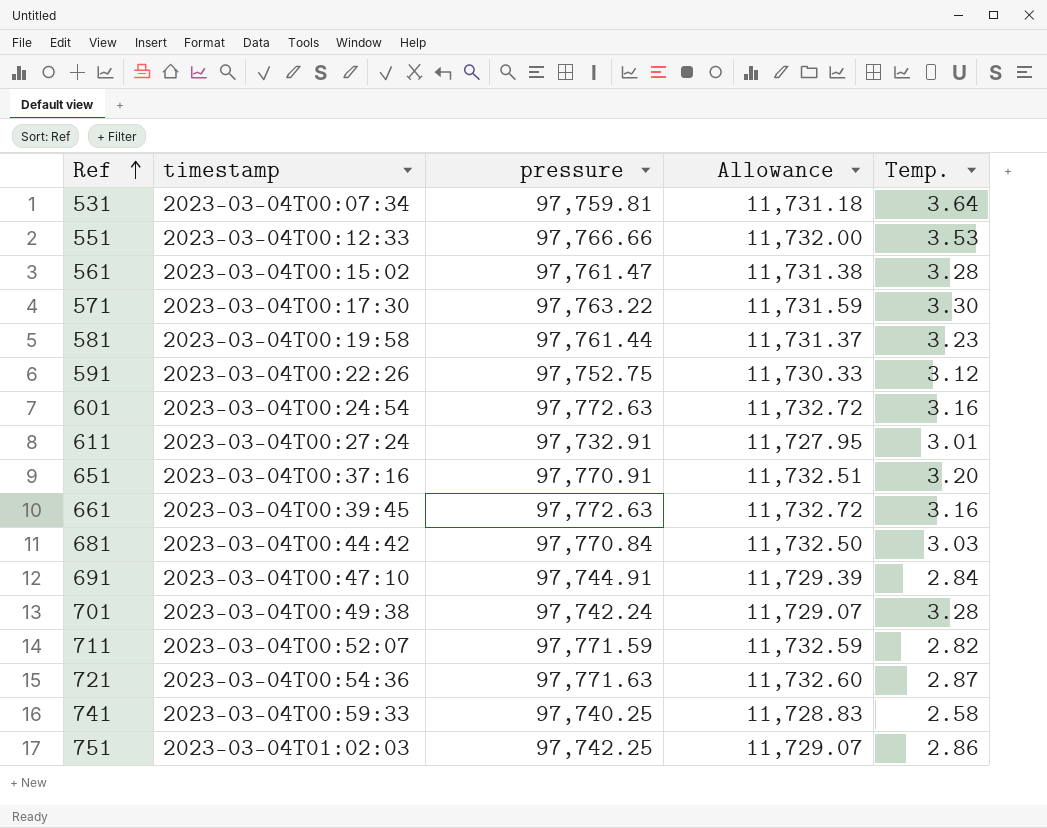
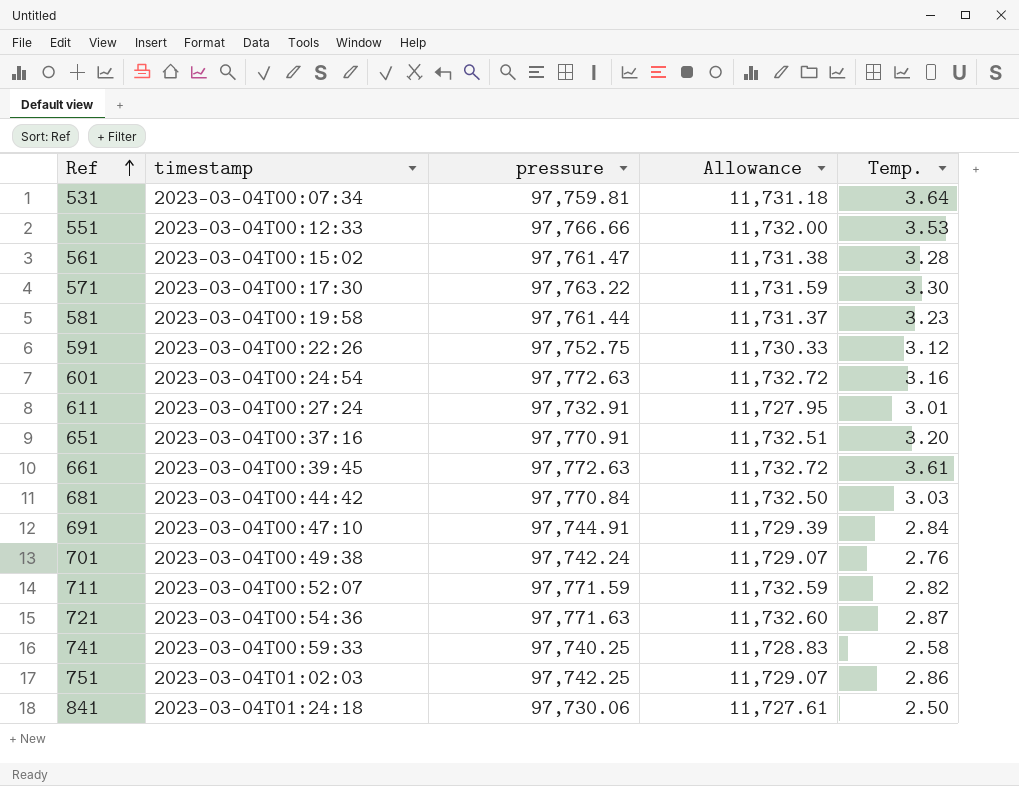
661 | Temp.: 3.16 -> 3.61
701 | Temp.: 3.28 -> 2.76
row 841: none -> 2023-03-04T01:24:18 | 97,730.06 | 11,727.61 | 2.50

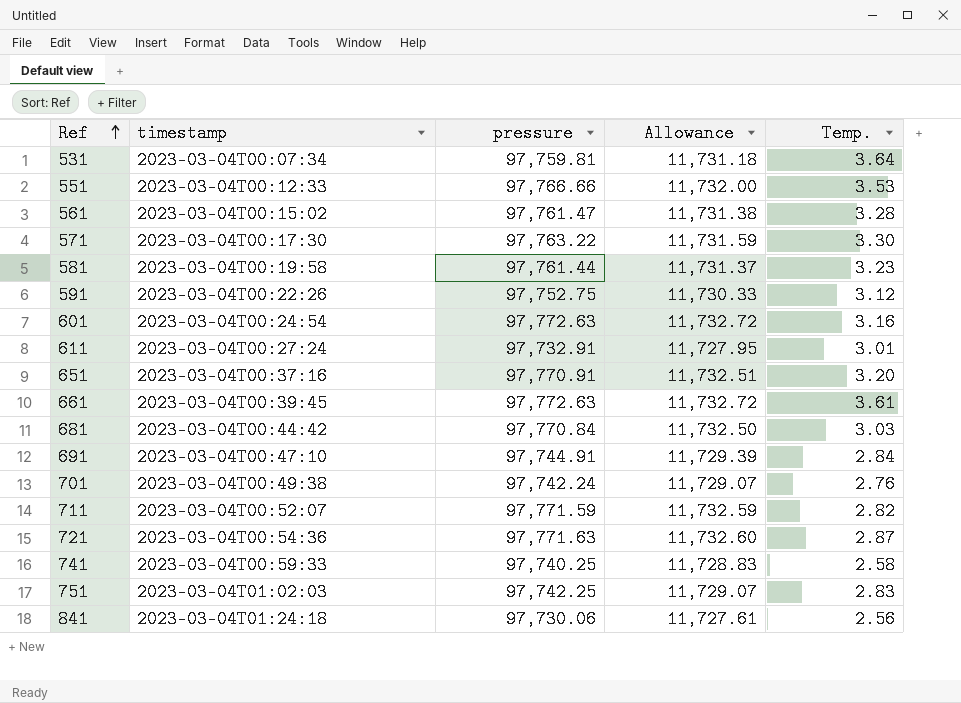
751 | Temp.: 2.86 -> 2.83
841 | Temp.: 2.50 -> 2.56

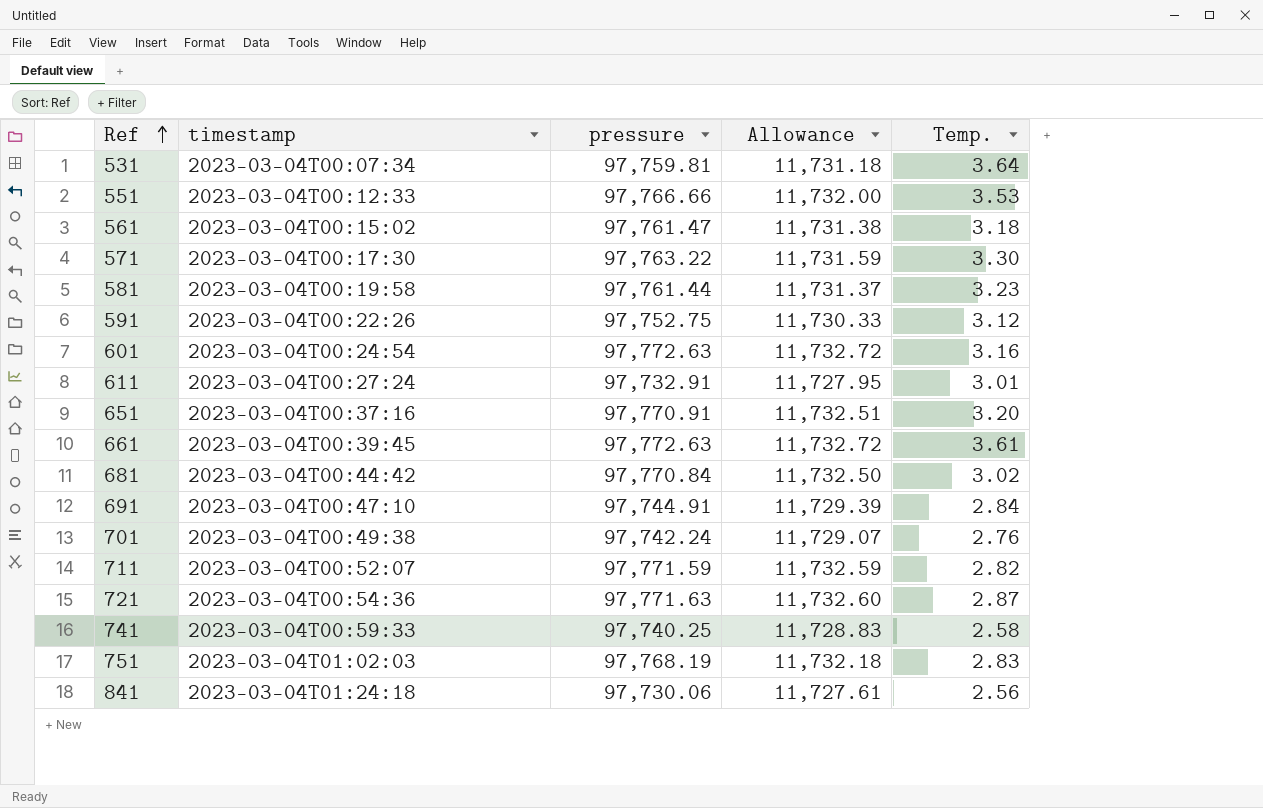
561 | Temp.: 3.28 -> 3.18
681 | Temp.: 3.03 -> 3.02
751 | pressure: 97,742.25 -> 97,768.19
751 | Allowance: 11,729.07 -> 11,732.18

